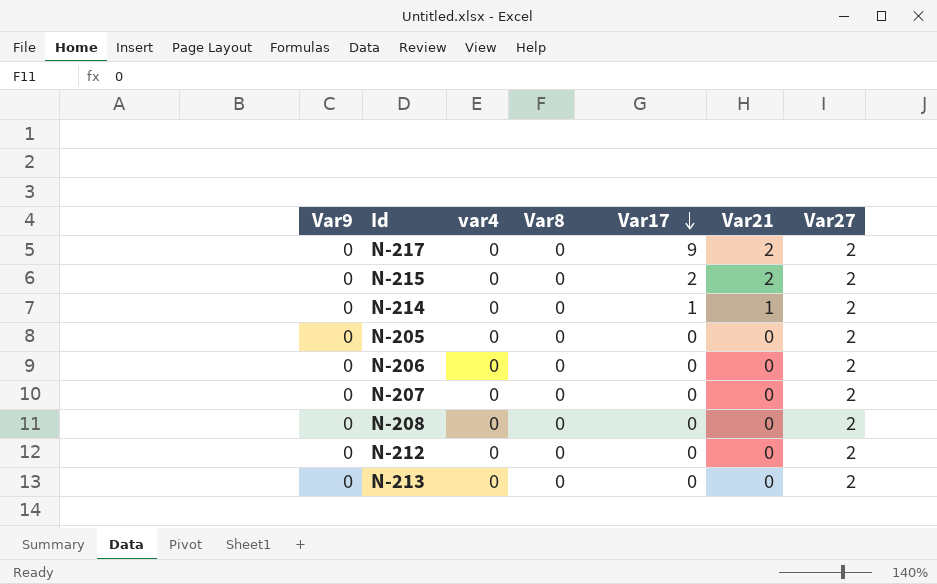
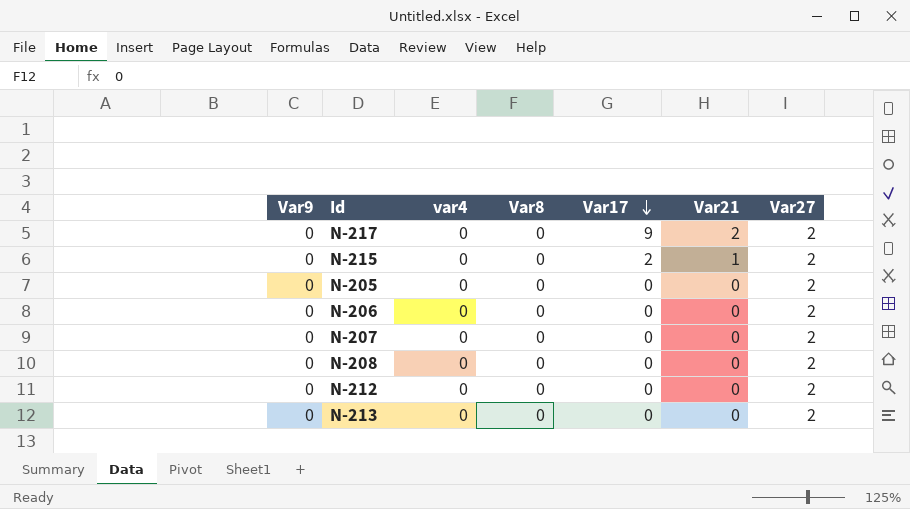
row N-214: 0 | 0 | 0 | 1 | 1 | 2 -> none
N-215 | Var21: 2 -> 1

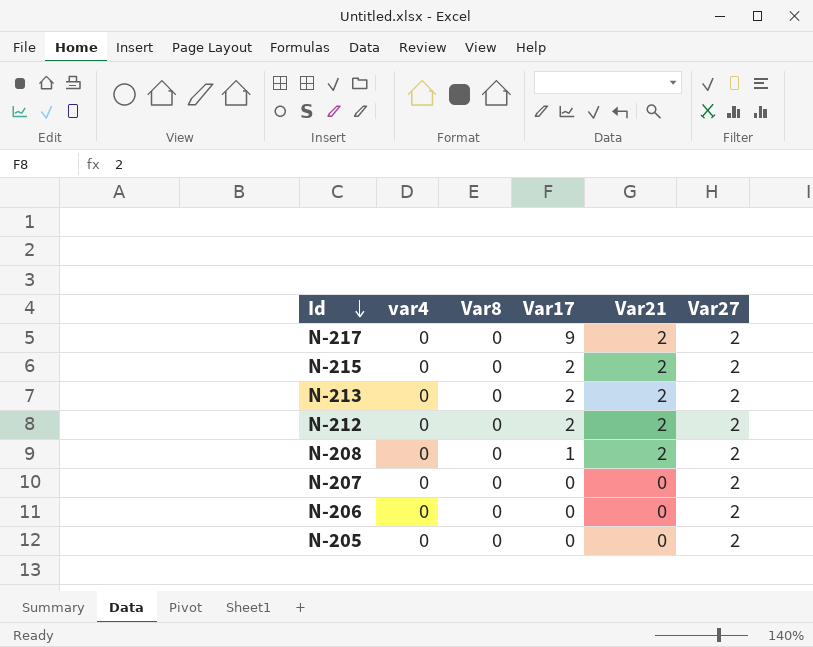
row order: Var17 descending -> Id descending
column Var9 | position: 1 -> none
N-215 | Var21: 1 -> 2
N-213 | Var17: 0 -> 2
N-213 | Var21: 0 -> 2
N-212 | Var17: 0 -> 2
N-212 | Var21: 0 -> 2
N-208 | Var17: 0 -> 1
N-208 | Var21: 0 -> 2

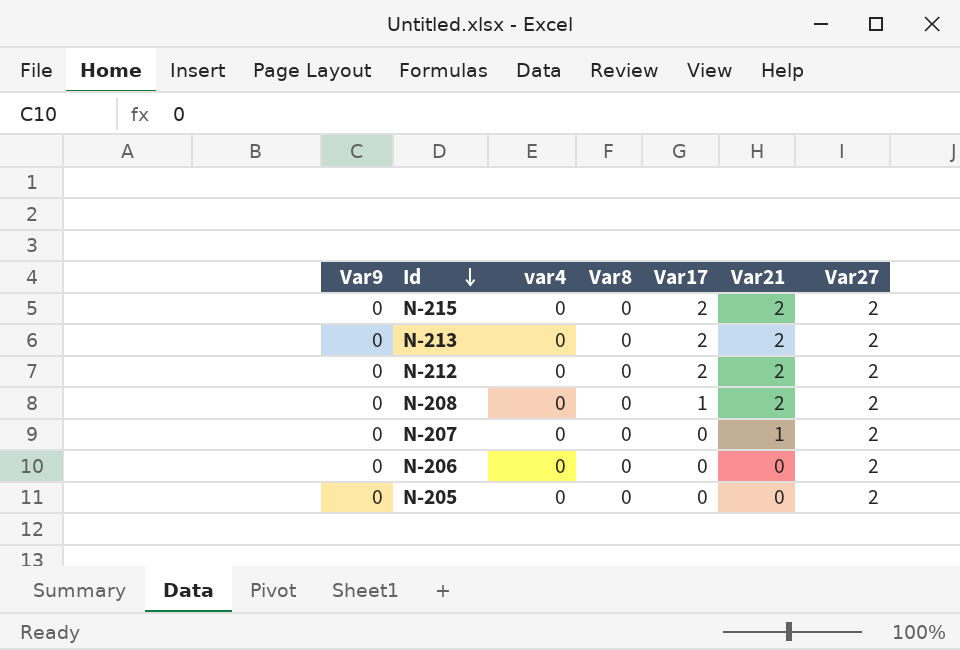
column Var9 | position: none -> 1
row N-217: 0 | 0 | 9 | 2 | 2 -> none
N-207 | Var21: 0 -> 1

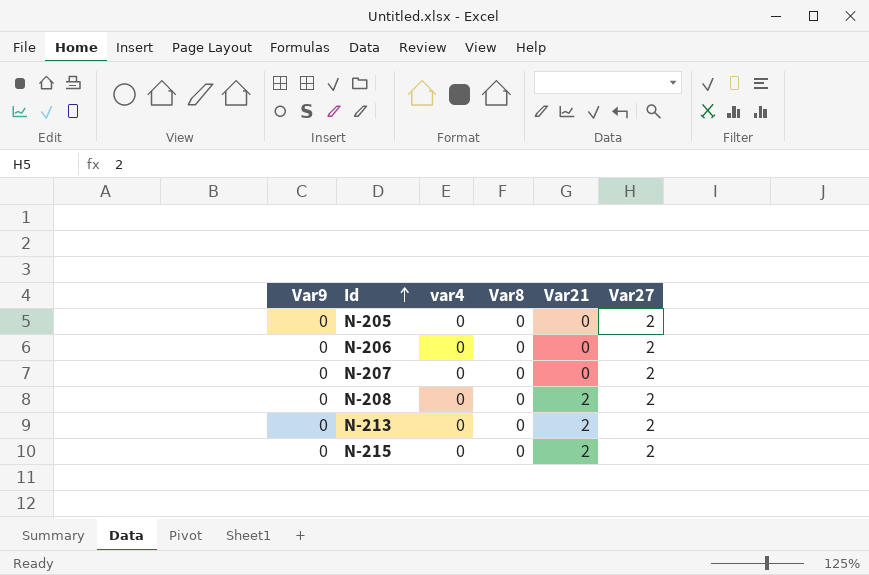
row order: Id descending -> Id ascending
column Var17 | position: 5 -> none
row N-212: 0 | 0 | 0 | 2 | 2 | 2 -> none
N-207 | Var21: 1 -> 0

